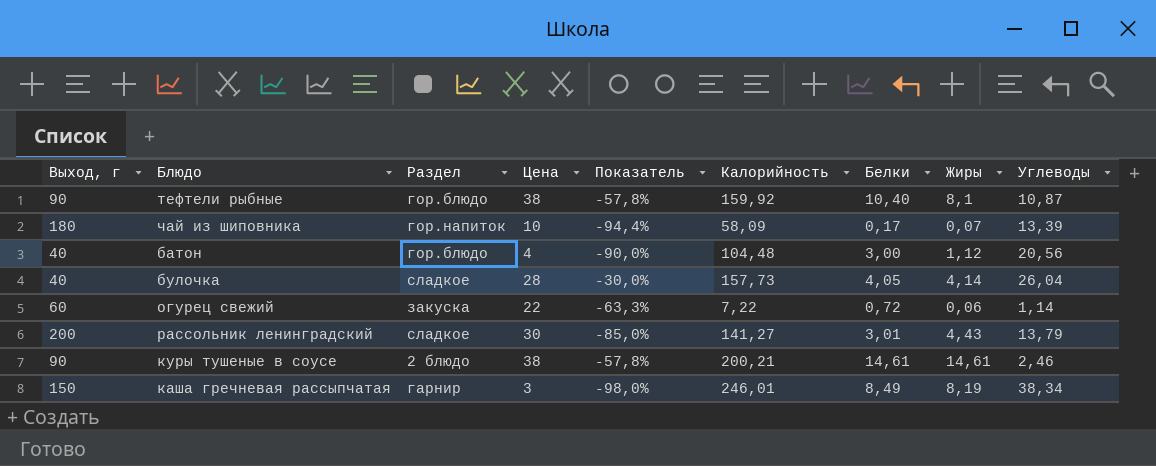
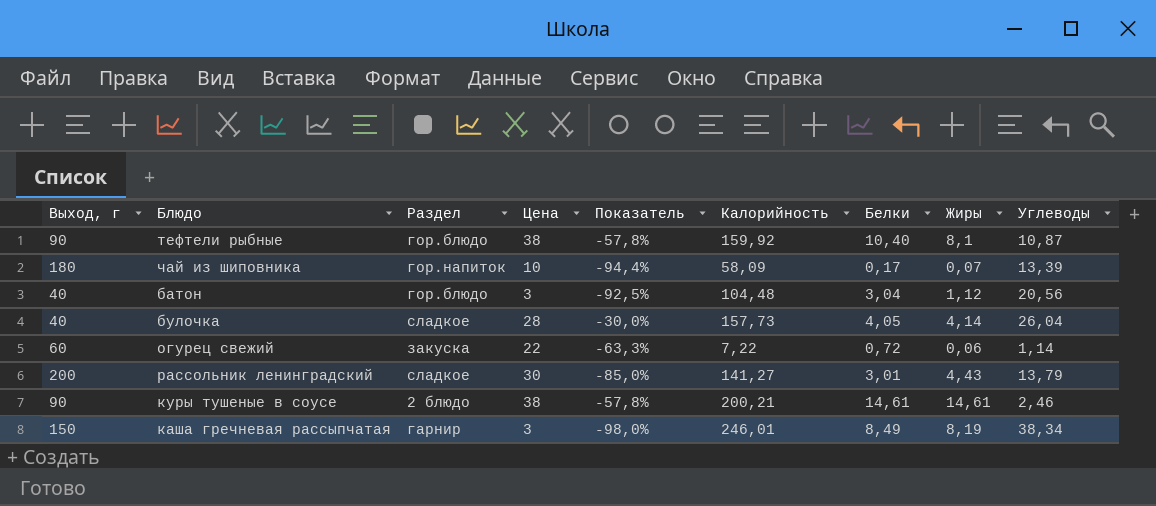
батон | Цена: 4 -> 3
батон | Показатель: -90,0% -> -92,5%
батон | Белки: 3,00 -> 3,04

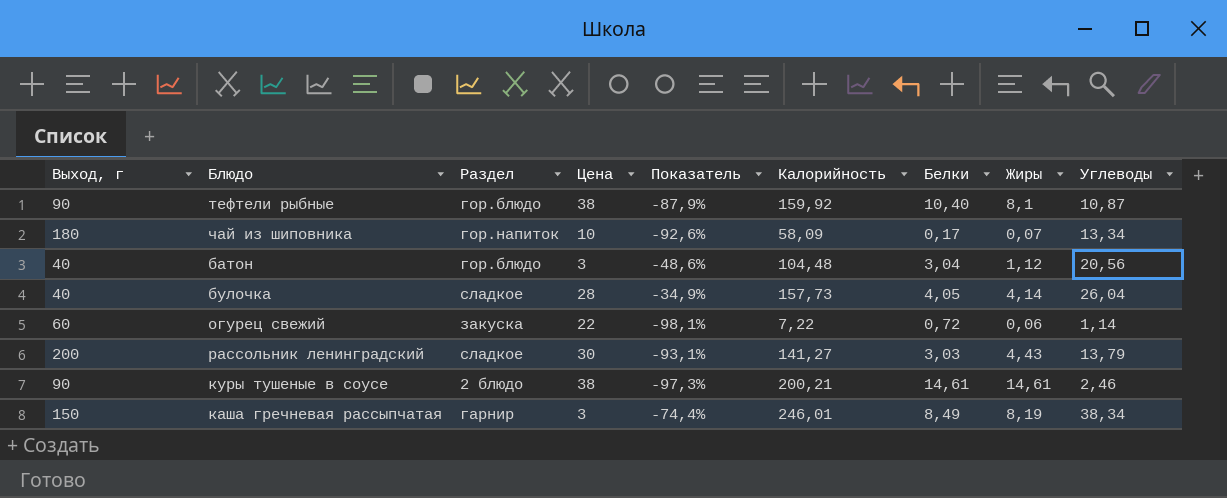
column Показатель | formula: ([Цена] - [Выход, г]) / [Выход, г] -> ([Углеводы] - [Выход, г]) / [Выход, г]
чай из шиповника | Углеводы: 13,39 -> 13,34
рассольник ленинградский | Белки: 3,01 -> 3,03

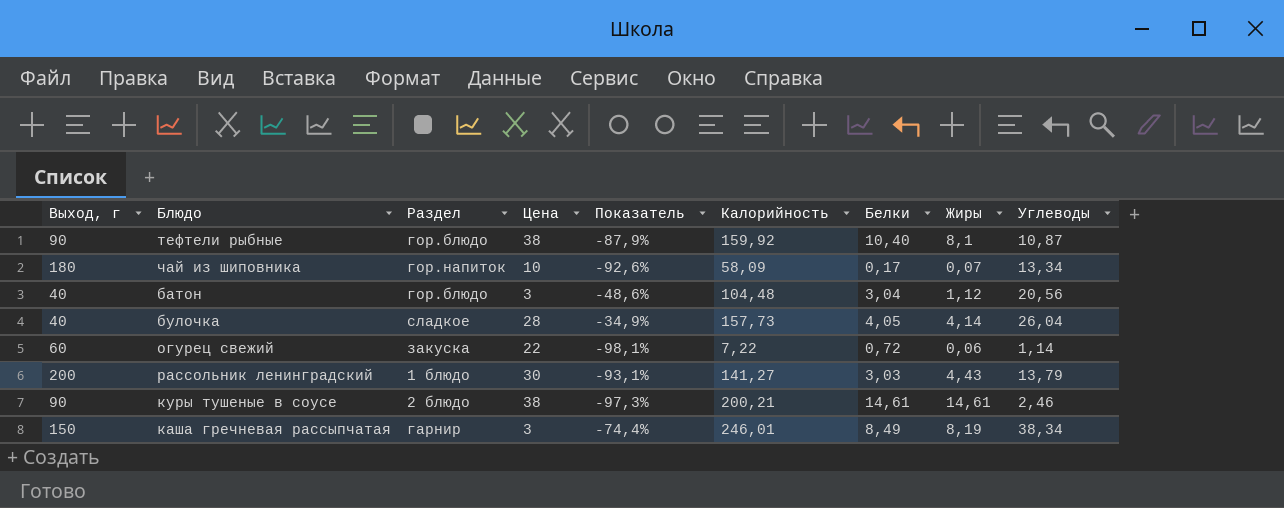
рассольник ленинградский | Раздел: сладкое -> 1 блюдо

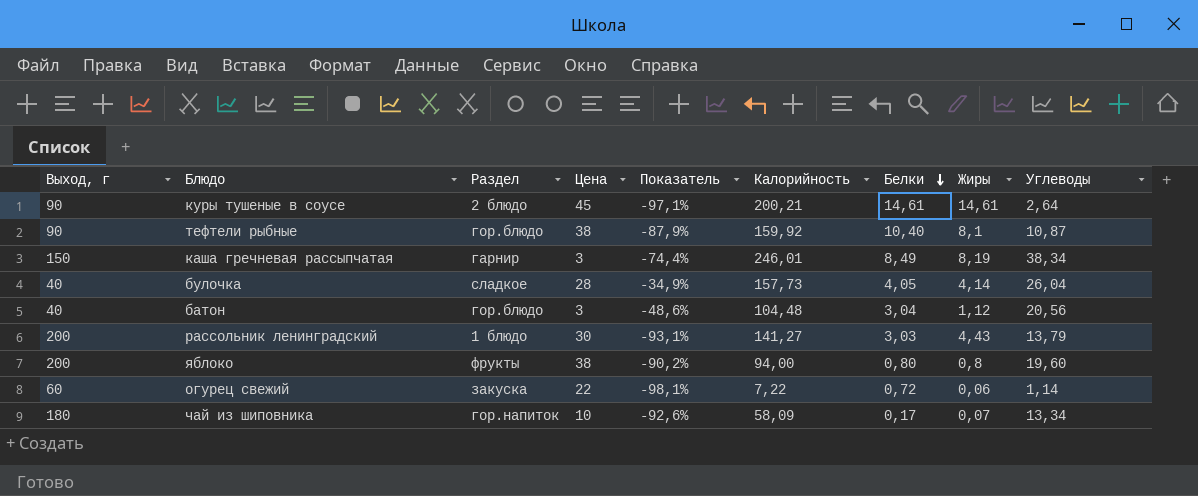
row order: none -> Белки descending
куры тушеные в соусе | Цена: 38 -> 45
куры тушеные в соусе | Показатель: -97,3% -> -97,1%
куры тушеные в соусе | Углеводы: 2,46 -> 2,64
row яблоко: none -> 200 | фрукты | 38 | -90,2% | 94,00 | 0,80 | 0,8 | 19,60

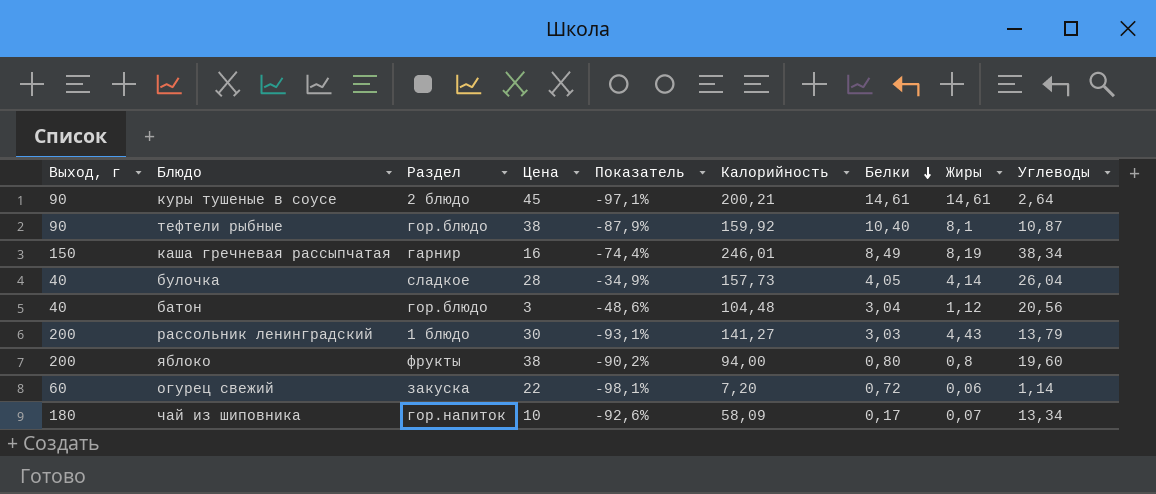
каша гречневая рассыпчатая | Цена: 3 -> 16
огурец свежий | Калорийность: 7,22 -> 7,20

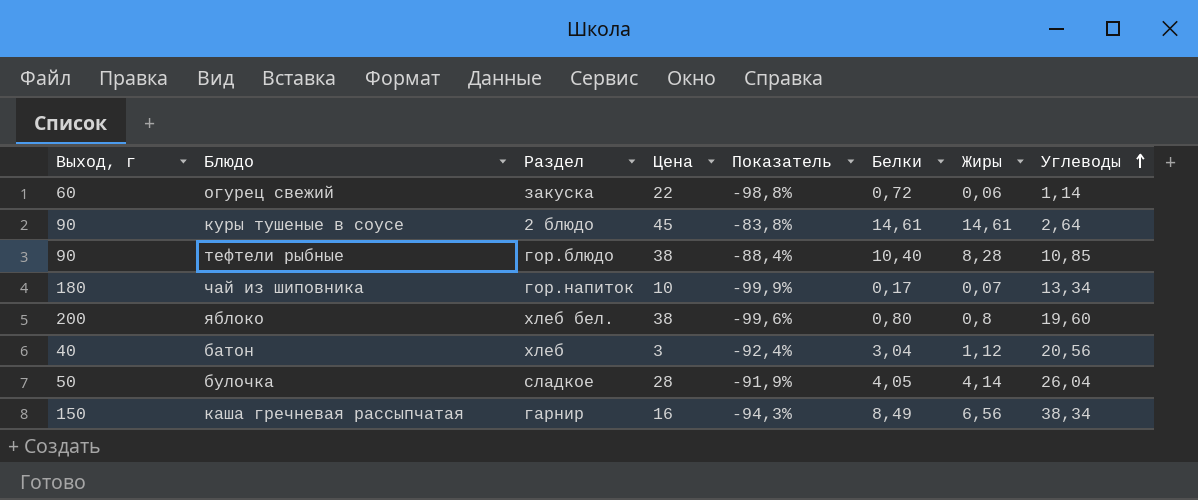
row order: Белки descending -> Углеводы ascending
column Калорийность | position: 6 -> none
column Показатель | formula: ([Углеводы] - [Выход, г]) / [Выход, г] -> ([Белки] - [Выход, г]) / [Выход, г]
row рассольник ленинградский: 200 | 1 блюдо | 30 | -93,1% | 141,27 | 3,03 | 4,43 | 13,79 -> none
тефтели рыбные | Жиры: 8,1 -> 8,28
тефтели рыбные | Углеводы: 10,87 -> 10,85
яблоко | Раздел: фрукты -> хлеб бел.
батон | Раздел: гор.блюдо -> хлеб
булочка | Выход, г: 40 -> 50
каша гречневая рассыпчатая | Жиры: 8,19 -> 6,56

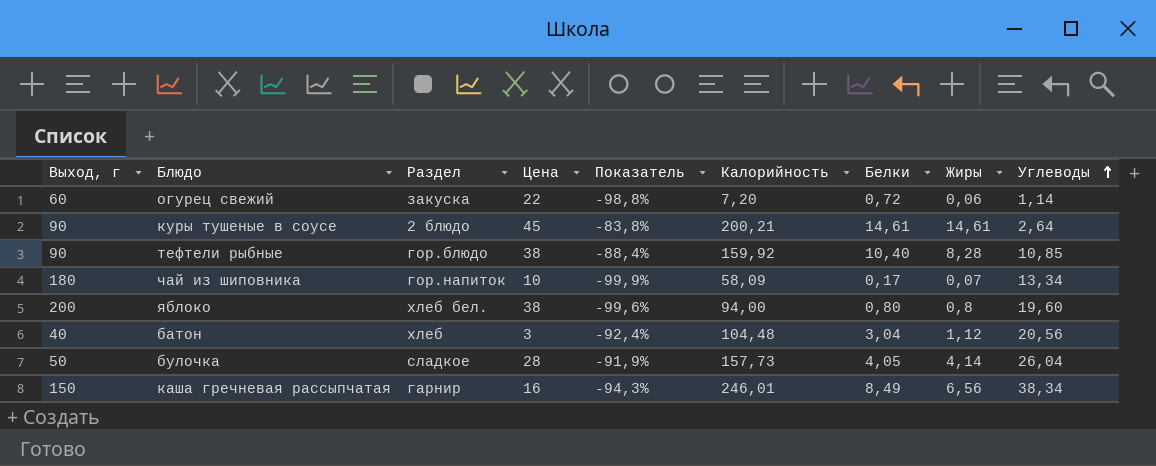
column Калорийность | position: none -> 6

